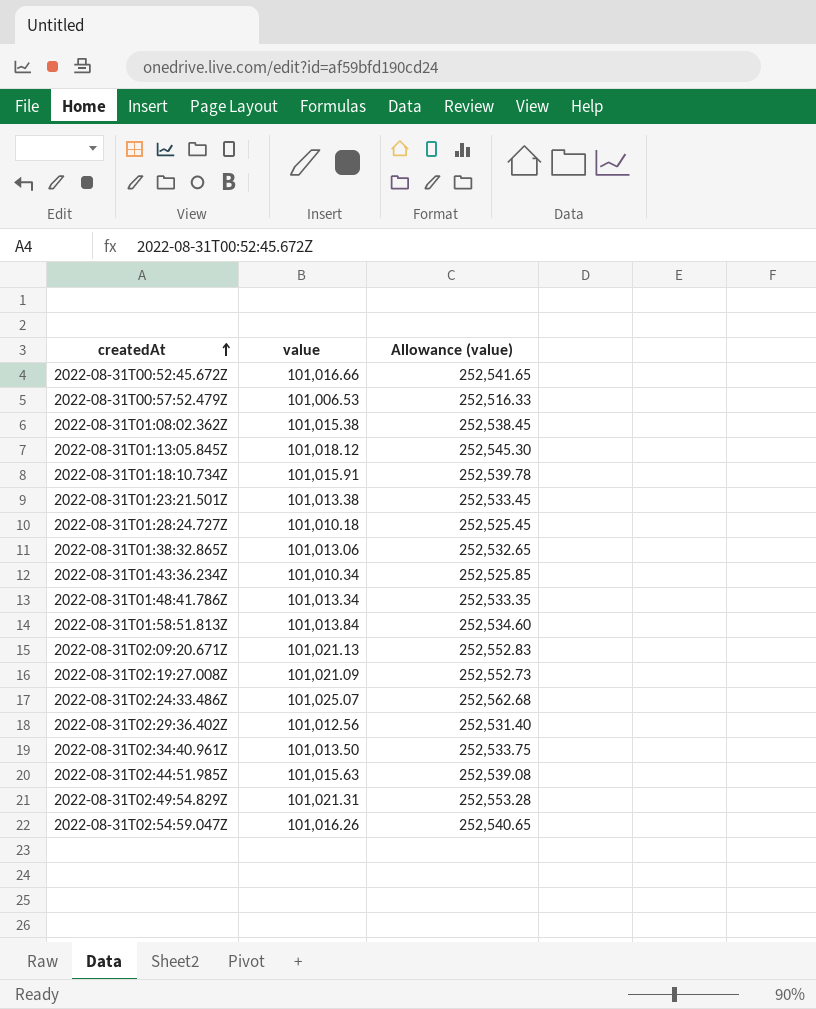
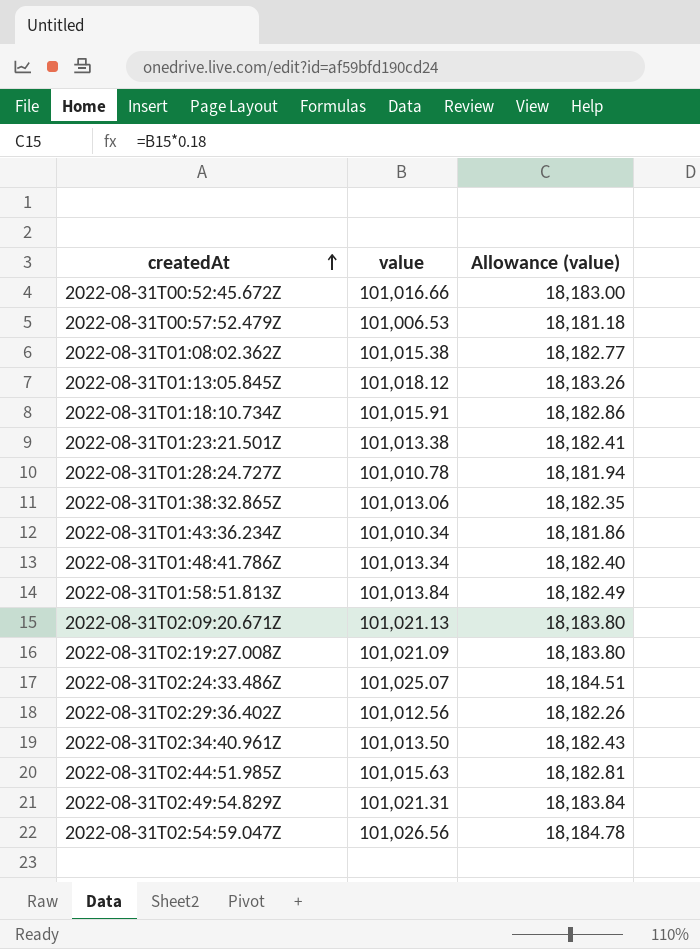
column Allowance (value) | formula: [value] * 2.5 -> [value] * 0.18
2022-08-31T01:28:24.727Z | value: 101,010.18 -> 101,010.78
2022-08-31T02:54:59.047Z | value: 101,016.26 -> 101,026.56

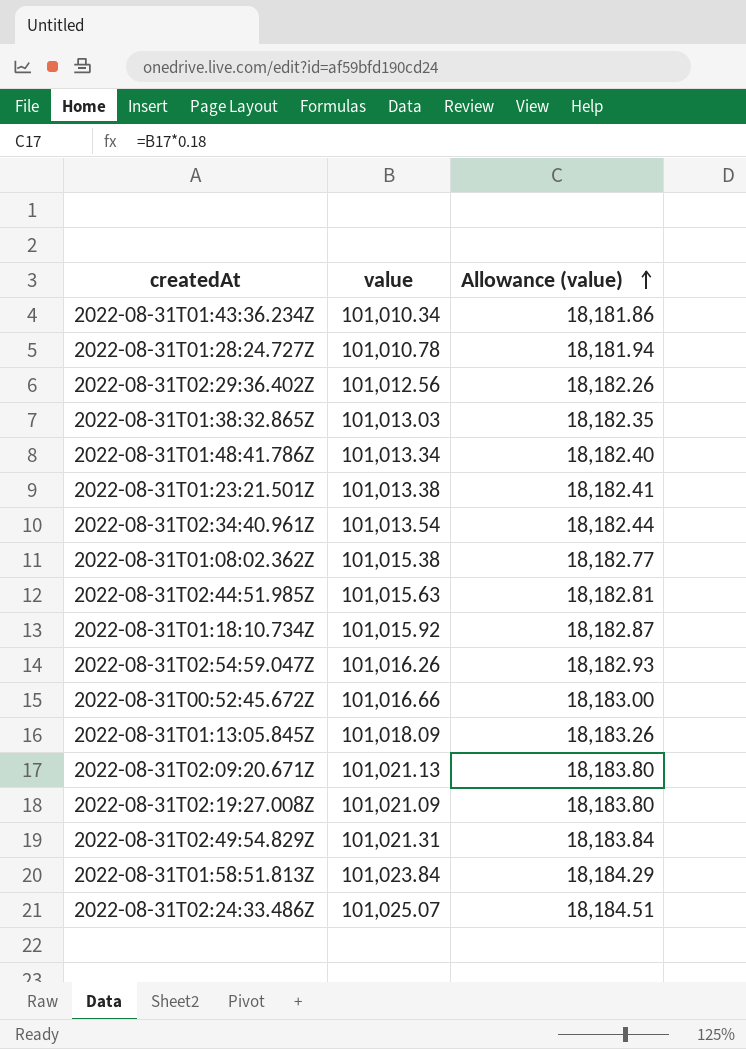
row order: createdAt ascending -> Allowance (value) ascending
row 2022-08-31T00:57:52.479Z: 101,006.53 | 18,181.18 -> none
2022-08-31T01:38:32.865Z | value: 101,013.06 -> 101,013.03
2022-08-31T02:34:40.961Z | value: 101,013.50 -> 101,013.54
2022-08-31T02:34:40.961Z | Allowance (value): 18,182.43 -> 18,182.44
2022-08-31T01:18:10.734Z | value: 101,015.91 -> 101,015.92
2022-08-31T01:18:10.734Z | Allowance (value): 18,182.86 -> 18,182.87
2022-08-31T02:54:59.047Z | value: 101,026.56 -> 101,016.26
2022-08-31T02:54:59.047Z | Allowance (value): 18,184.78 -> 18,182.93
2022-08-31T01:13:05.845Z | value: 101,018.12 -> 101,018.09
2022-08-31T01:58:51.813Z | value: 101,013.84 -> 101,023.84
2022-08-31T01:58:51.813Z | Allowance (value): 18,182.49 -> 18,184.29

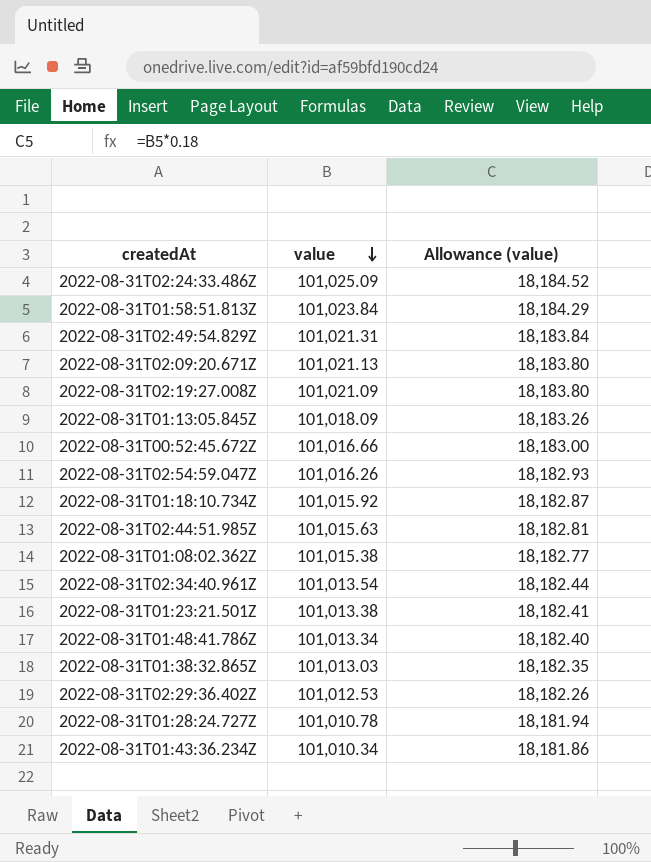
row order: Allowance (value) ascending -> value descending
2022-08-31T02:24:33.486Z | value: 101,025.07 -> 101,025.09
2022-08-31T02:24:33.486Z | Allowance (value): 18,184.51 -> 18,184.52
2022-08-31T02:29:36.402Z | value: 101,012.56 -> 101,012.53

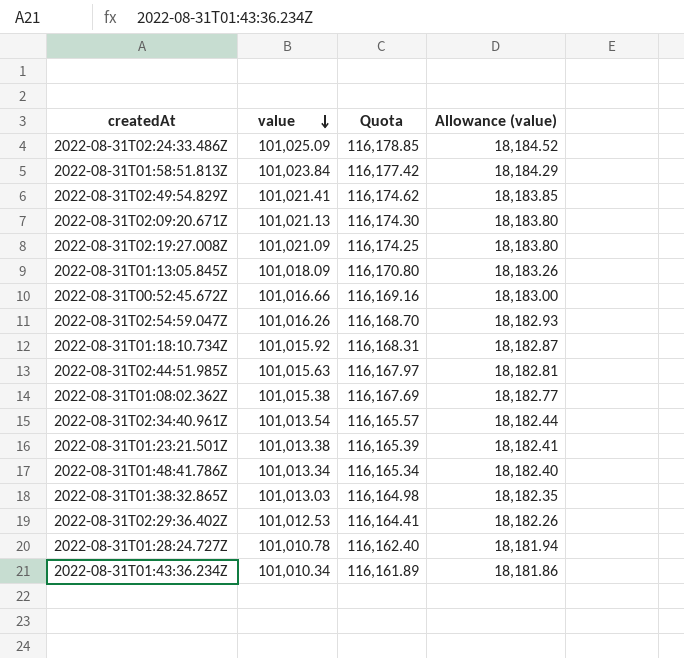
column Quota | formula: none -> [value] * 1.15
2022-08-31T02:49:54.829Z | value: 101,021.31 -> 101,021.41
2022-08-31T02:49:54.829Z | Allowance (value): 18,183.84 -> 18,183.85

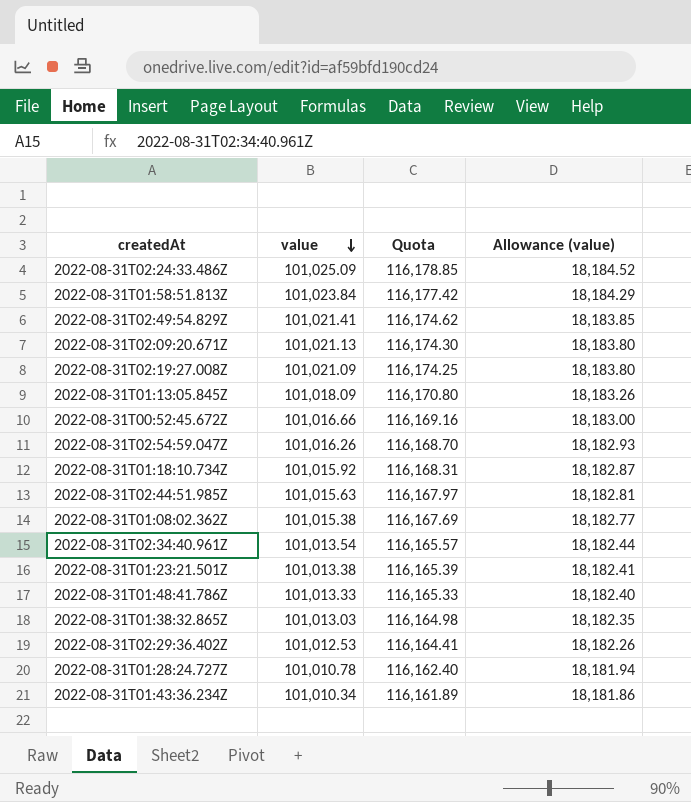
2022-08-31T01:48:41.786Z | value: 101,013.34 -> 101,013.33
2022-08-31T01:48:41.786Z | Quota: 116,165.34 -> 116,165.33

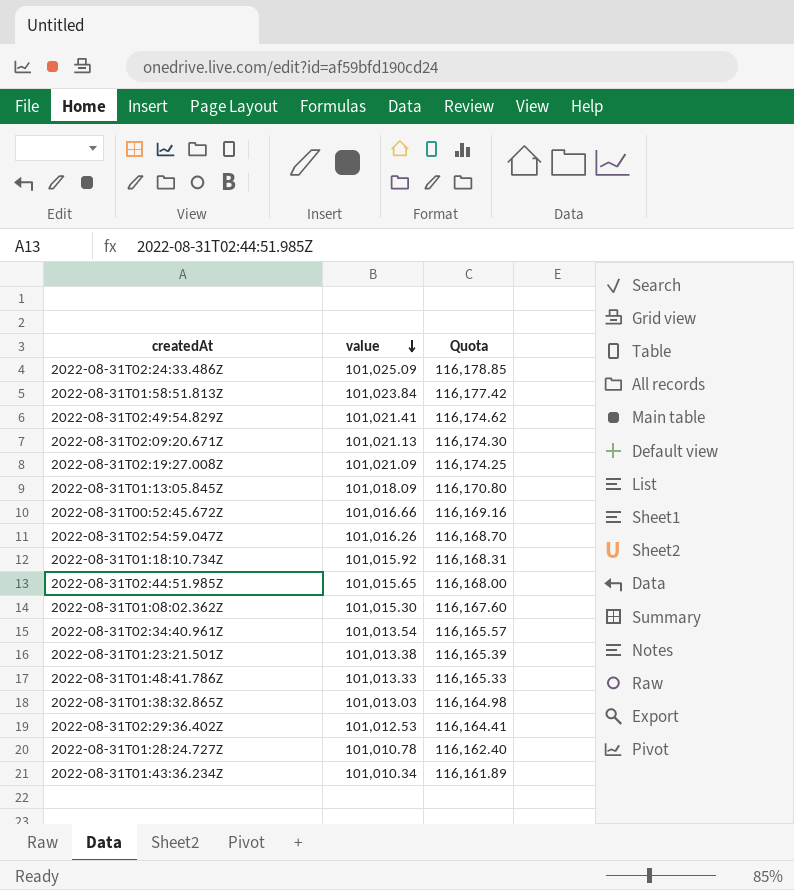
column Allowance (value) | formula: [value] * 0.18 -> none
2022-08-31T02:44:51.985Z | value: 101,015.63 -> 101,015.65
2022-08-31T02:44:51.985Z | Quota: 116,167.97 -> 116,168.00
2022-08-31T01:08:02.362Z | value: 101,015.38 -> 101,015.30
2022-08-31T01:08:02.362Z | Quota: 116,167.69 -> 116,167.60

